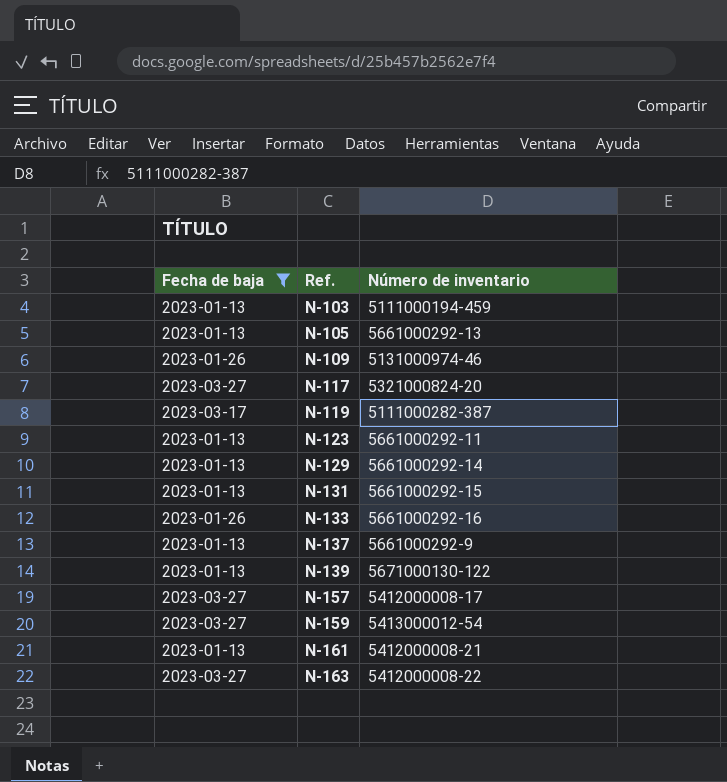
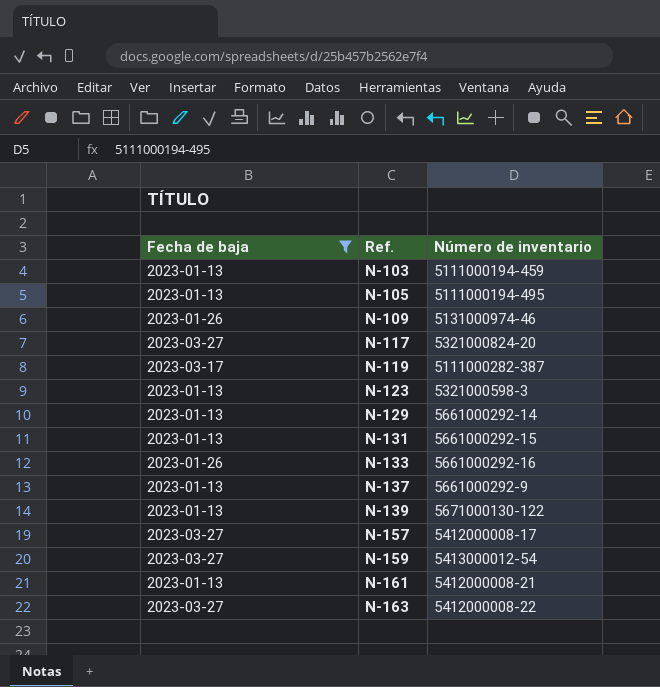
N-105 | Número de inventario: 5661000292-13 -> 5111000194-495
N-123 | Número de inventario: 5661000292-11 -> 5321000598-3

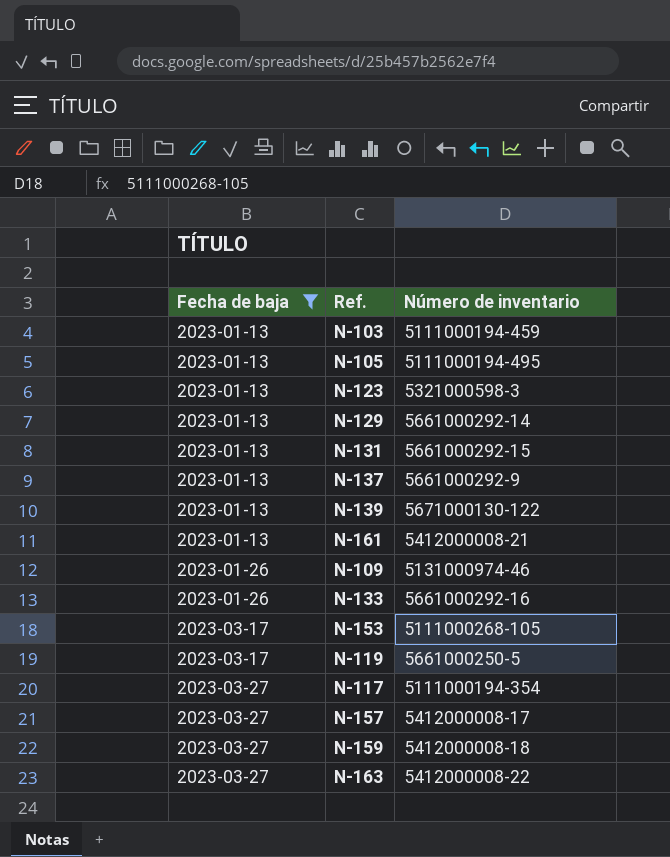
row order: Ref. ascending -> Fecha de baja ascending
row N-153: none -> 2023-03-17 | 5111000268-105
N-119 | Número de inventario: 5111000282-387 -> 5661000250-5
N-117 | Número de inventario: 5321000824-20 -> 5111000194-354
N-159 | Número de inventario: 5413000012-54 -> 5412000008-18

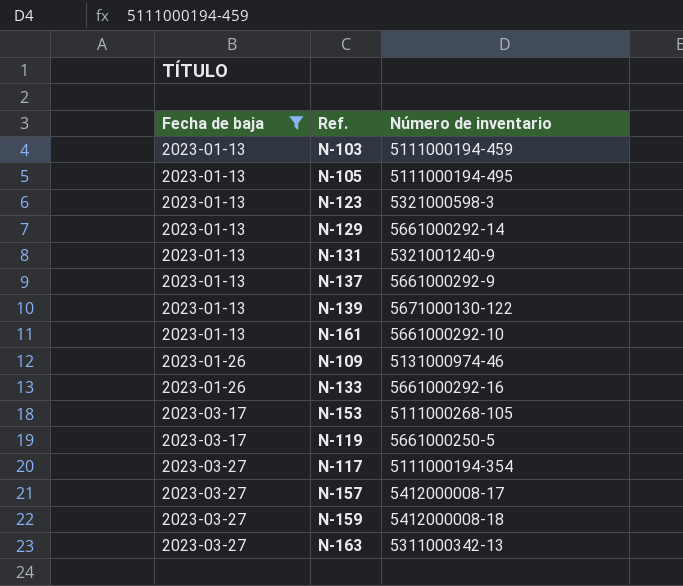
N-131 | Número de inventario: 5661000292-15 -> 5321001240-9
N-161 | Número de inventario: 5412000008-21 -> 5661000292-10
N-163 | Número de inventario: 5412000008-22 -> 5311000342-13

